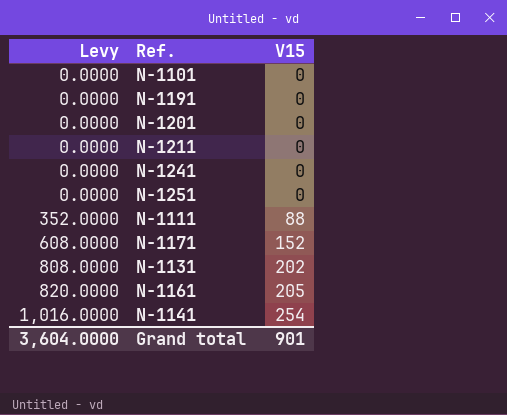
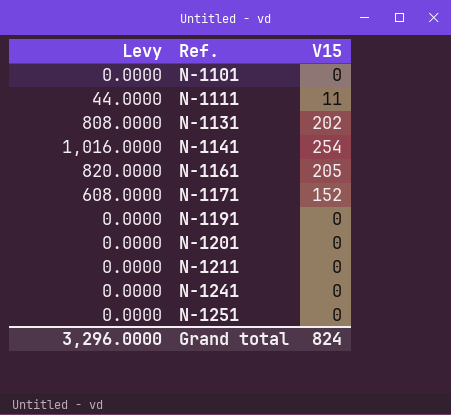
row order: Levy ascending -> Ref. ascending
N-1111 | Levy: 352.0000 -> 44.0000
N-1111 | V15: 88 -> 11
Grand total | Levy: 3,604.0000 -> 3,296.0000
Grand total | V15: 901 -> 824

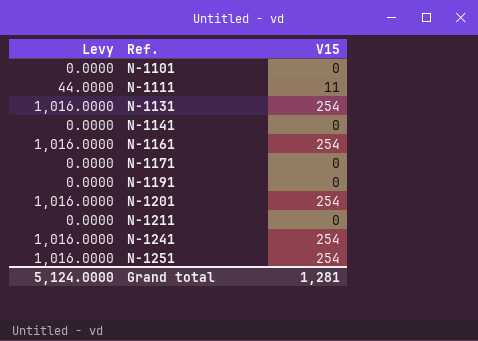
N-1131 | Levy: 808.0000 -> 1,016.0000
N-1131 | V15: 202 -> 254
N-1141 | Levy: 1,016.0000 -> 0.0000
N-1141 | V15: 254 -> 0
N-1161 | Levy: 820.0000 -> 1,016.0000
N-1161 | V15: 205 -> 254
N-1171 | Levy: 608.0000 -> 0.0000
N-1171 | V15: 152 -> 0
N-1201 | Levy: 0.0000 -> 1,016.0000
N-1201 | V15: 0 -> 254
N-1241 | Levy: 0.0000 -> 1,016.0000
N-1241 | V15: 0 -> 254
N-1251 | Levy: 0.0000 -> 1,016.0000
N-1251 | V15: 0 -> 254
Grand total | Levy: 3,296.0000 -> 5,124.0000
Grand total | V15: 824 -> 1,281

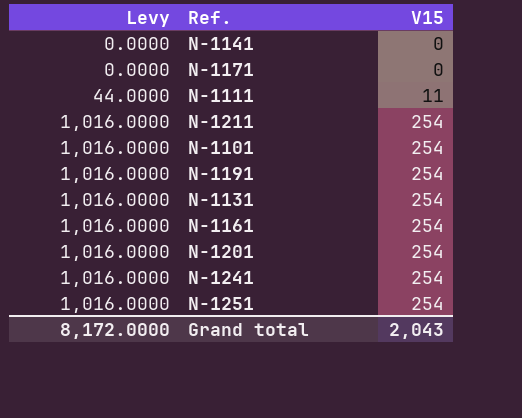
row order: Ref. ascending -> Levy ascending
N-1211 | Levy: 0.0000 -> 1,016.0000
N-1211 | V15: 0 -> 254
N-1101 | Levy: 0.0000 -> 1,016.0000
N-1101 | V15: 0 -> 254
N-1191 | Levy: 0.0000 -> 1,016.0000
N-1191 | V15: 0 -> 254
Grand total | Levy: 5,124.0000 -> 8,172.0000
Grand total | V15: 1,281 -> 2,043

